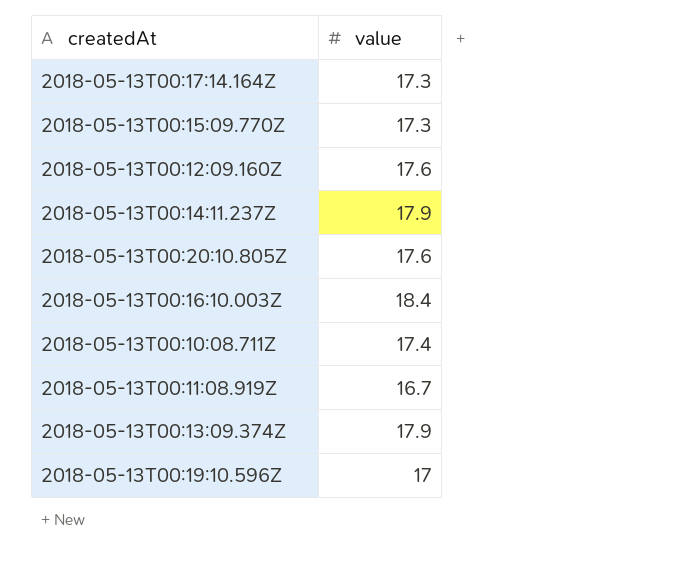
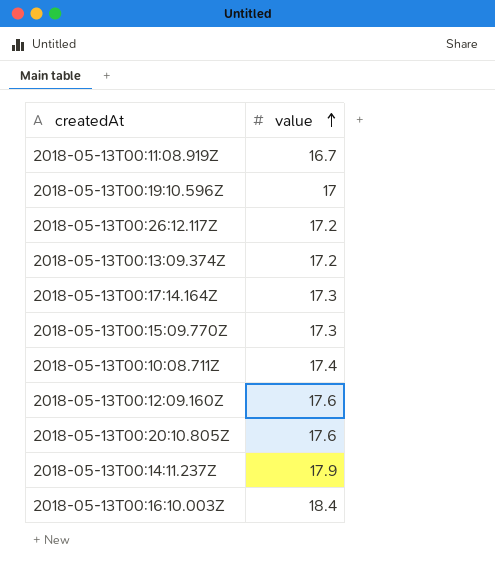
row order: none -> value ascending
row 2018-05-13T00:26:12.117Z: none -> 17.2
2018-05-13T00:13:09.374Z | value: 17.9 -> 17.2

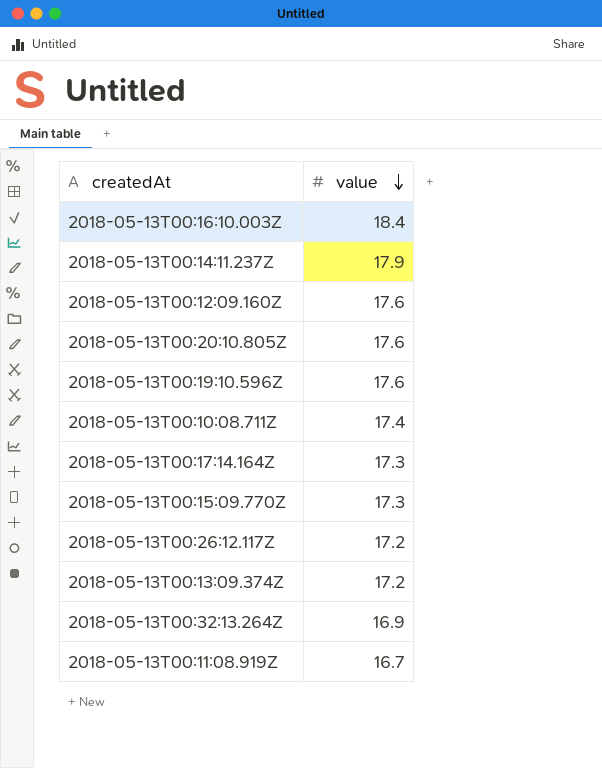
row order: value ascending -> value descending
2018-05-13T00:19:10.596Z | value: 17 -> 17.6
row 2018-05-13T00:32:13.264Z: none -> 16.9

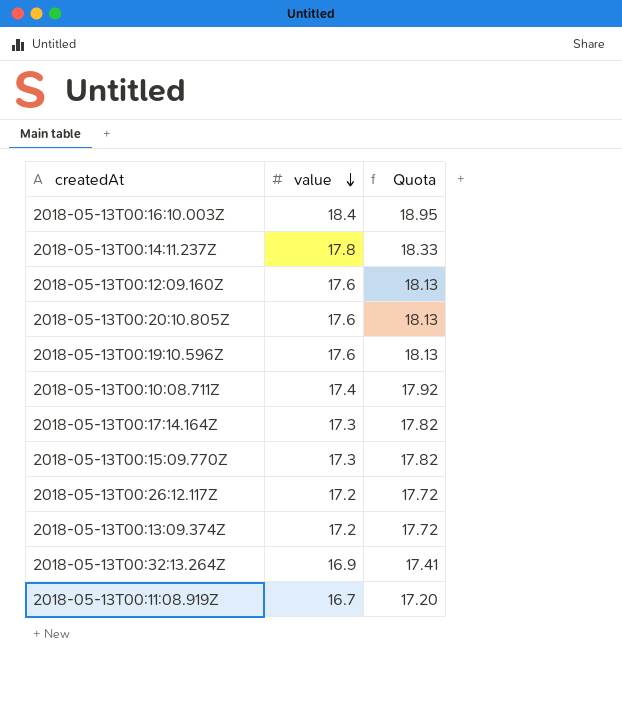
column Quota | formula: none -> [value] * 1.03
2018-05-13T00:14:11.237Z | value: 17.9 -> 17.8

